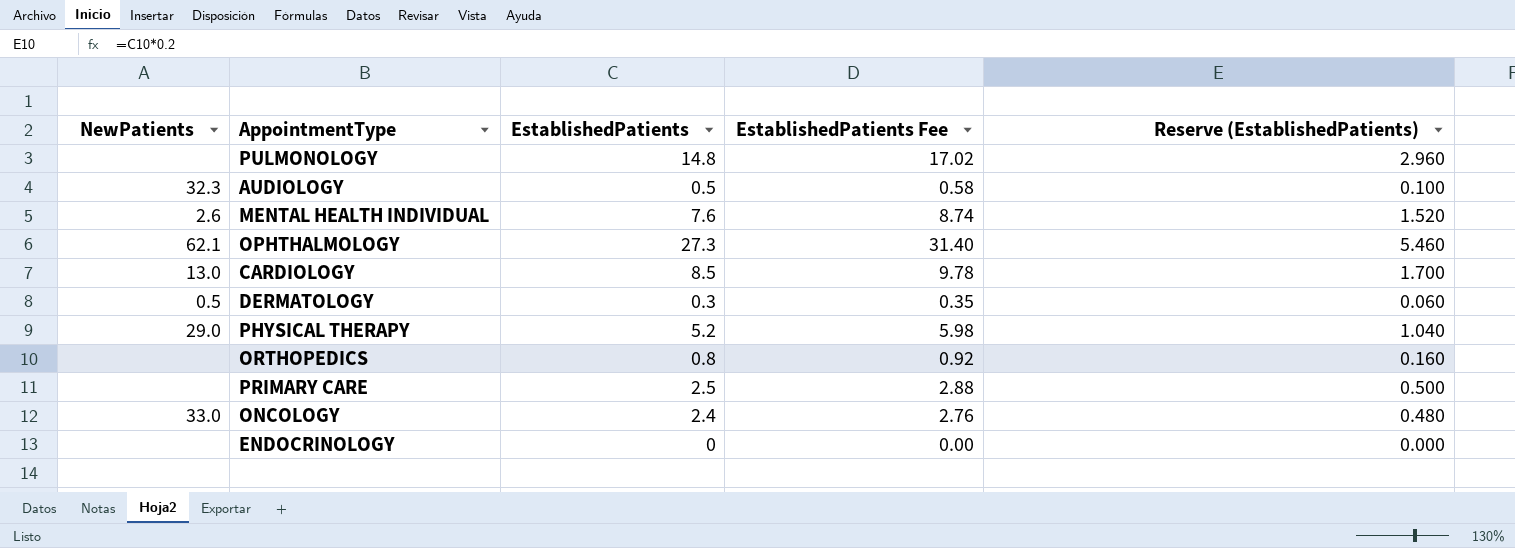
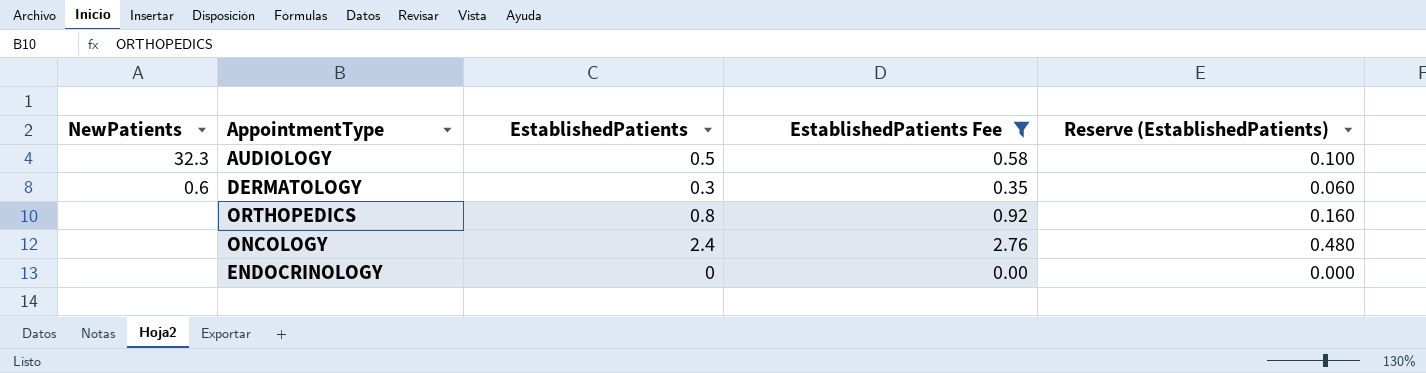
filter: none -> EstablishedPatients Fee <= 2.76
DERMATOLOGY | NewPatients: 0.5 -> 0.6
ONCOLOGY | NewPatients: 33.0 -> none

